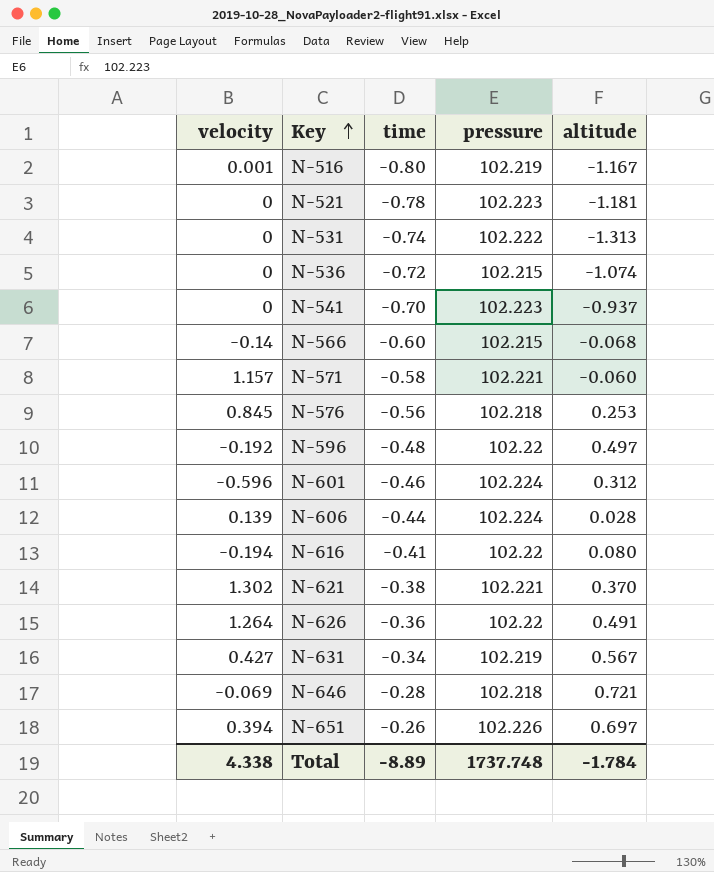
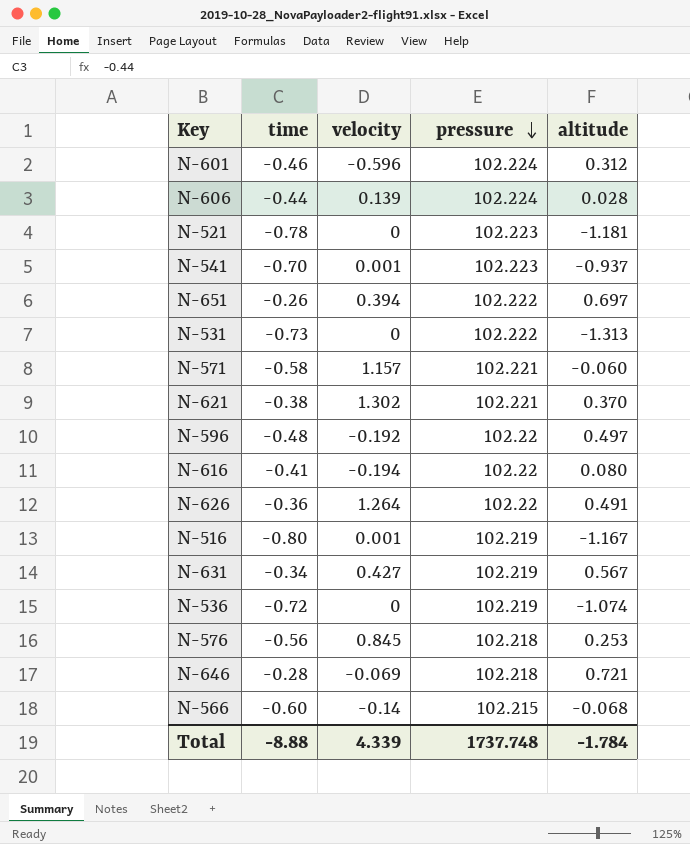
row order: Key ascending -> pressure descending
column velocity | position: 1 -> 3
N-541 | velocity: 0 -> 0.001
N-651 | pressure: 102.226 -> 102.222
N-531 | time: -0.74 -> -0.73
N-536 | pressure: 102.215 -> 102.219
Total | time: -8.89 -> -8.88
Total | velocity: 4.338 -> 4.339

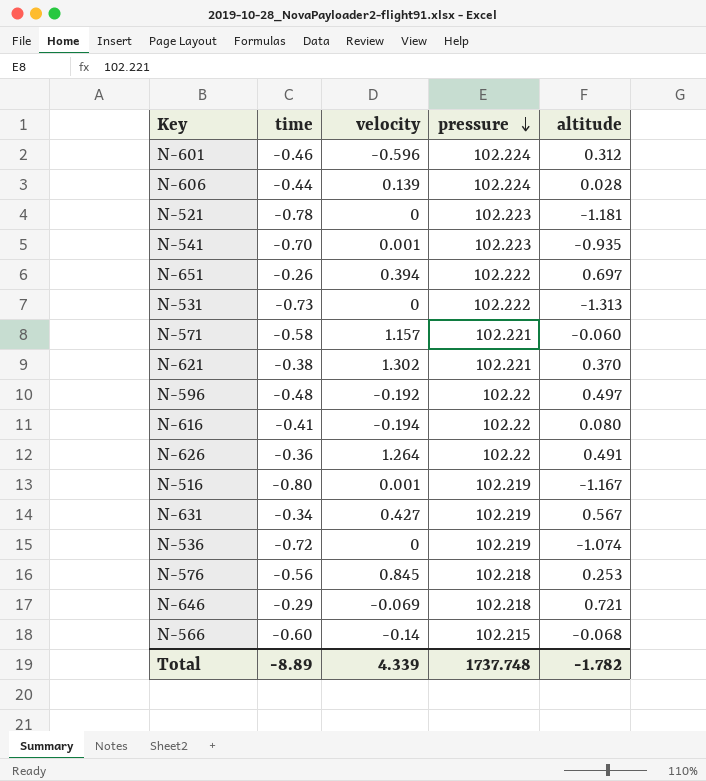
N-541 | altitude: -0.937 -> -0.935
N-646 | time: -0.28 -> -0.29
Total | time: -8.88 -> -8.89
Total | altitude: -1.784 -> -1.782

